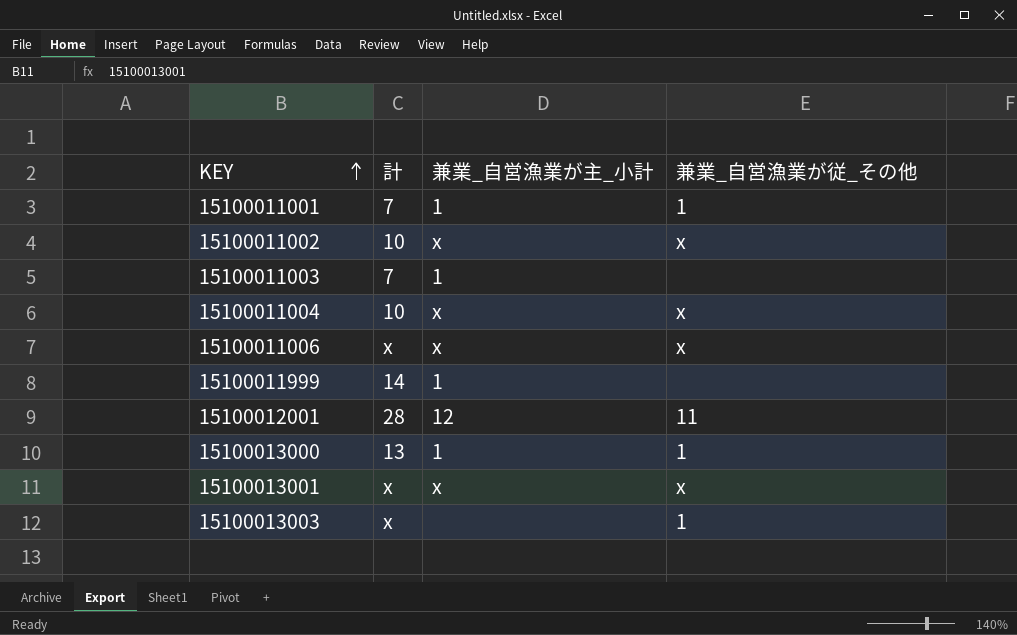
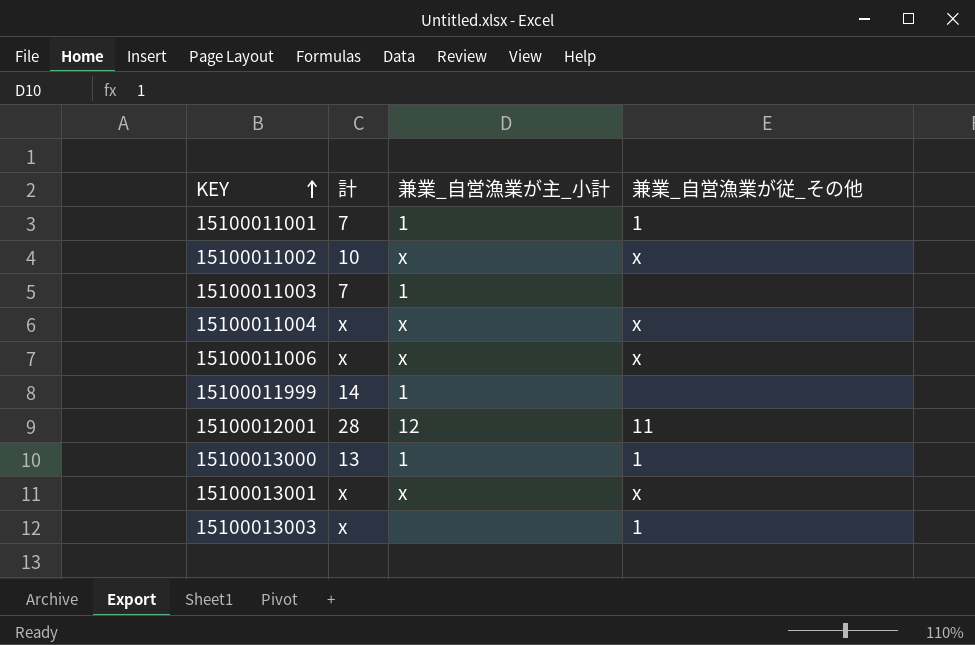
15100011004 | 計: 10 -> x

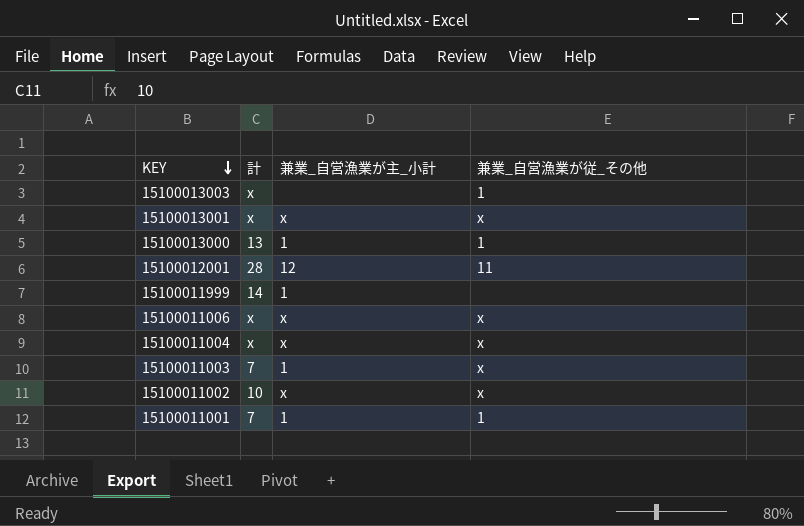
row order: KEY ascending -> KEY descending
15100011003 | 兼業_自営漁業が従_その他: none -> x

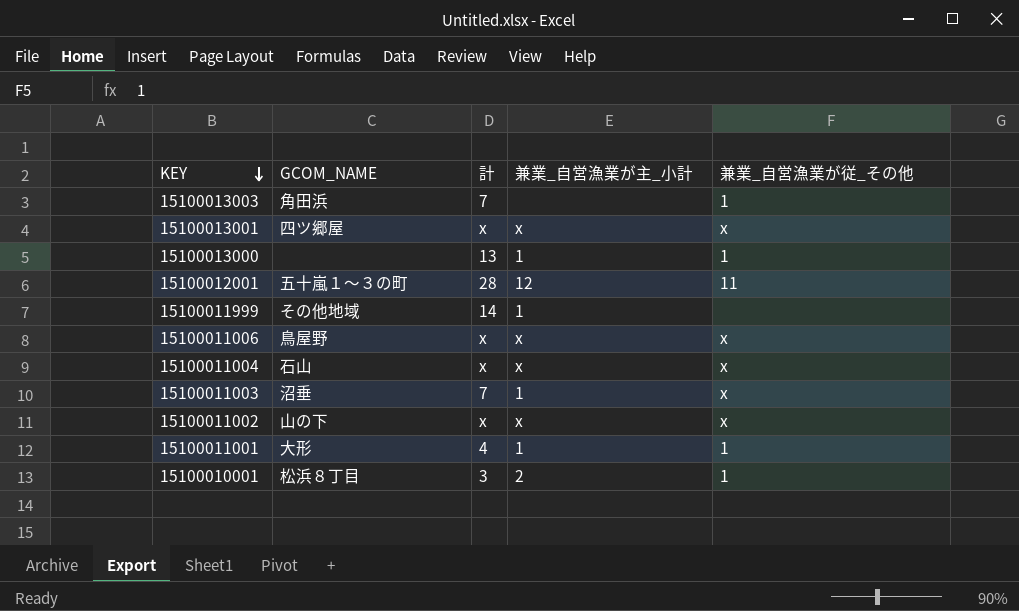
column GCOM_NAME | position: none -> 2
15100013003 | 計: x -> 7
15100011002 | 計: 10 -> x
15100011001 | 計: 7 -> 4
row 15100010001: none -> 松浜８丁目 | 3 | 2 | 1

